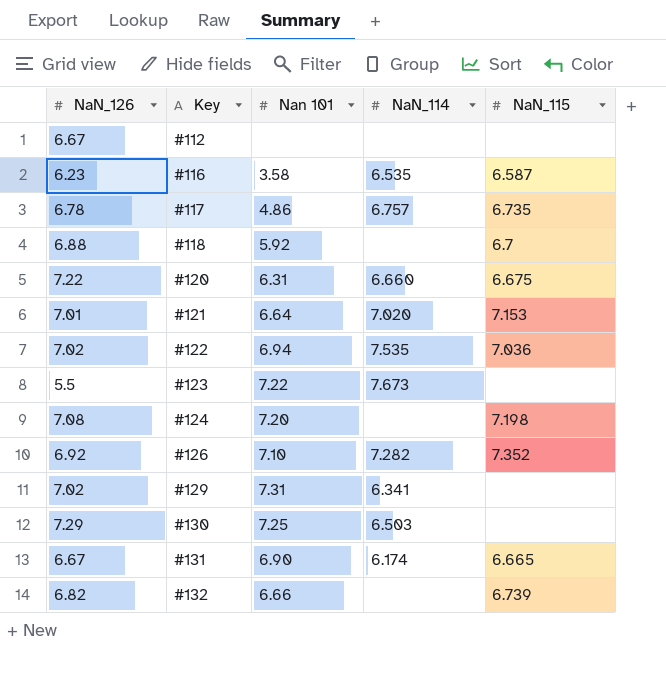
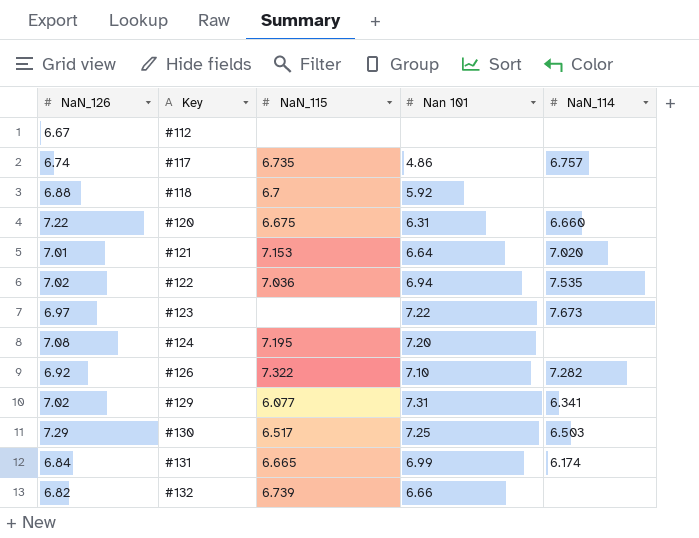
column NaN_115 | position: 5 -> 3
row #116: 6.23 | 3.58 | 6.535 | 6.587 -> none
#117 | NaN_126: 6.78 -> 6.74
#123 | NaN_126: 5.5 -> 6.97
#124 | NaN_115: 7.198 -> 7.195
#126 | NaN_115: 7.352 -> 7.322
#129 | NaN_115: none -> 6.077
#130 | NaN_115: none -> 6.517
#131 | NaN_126: 6.67 -> 6.84
#131 | Nan 101: 6.90 -> 6.99

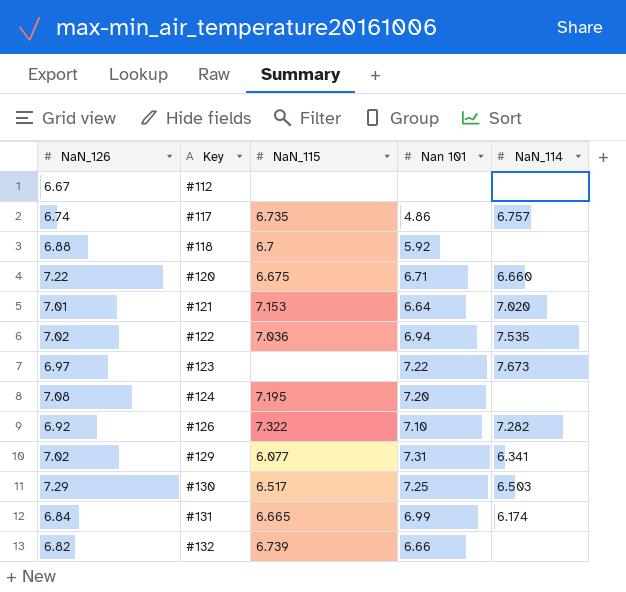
#120 | Nan 101: 6.31 -> 6.71

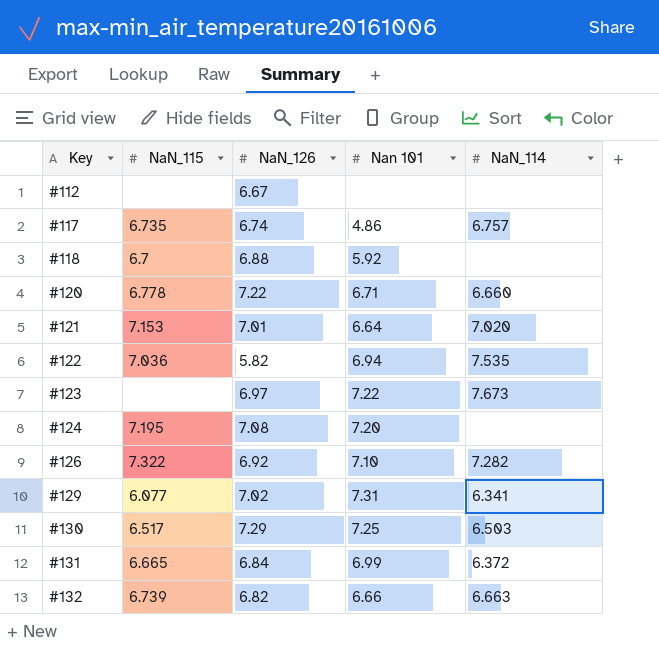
column NaN_126 | position: 1 -> 3
#120 | NaN_115: 6.675 -> 6.778
#122 | NaN_126: 7.02 -> 5.82
#131 | NaN_114: 6.174 -> 6.372
#132 | NaN_114: none -> 6.663

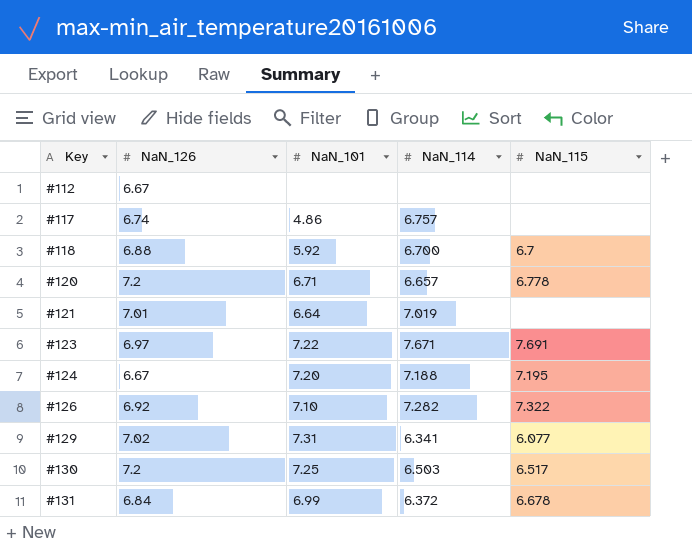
column name: Nan 101 -> NaN_101
column NaN_115 | position: 2 -> 5
row #122: 7.036 | 5.82 | 6.94 | 7.535 -> none
row #132: 6.739 | 6.82 | 6.66 | 6.663 -> none
#117 | NaN_115: 6.735 -> none
#118 | NaN_114: none -> 6.700
#120 | NaN_126: 7.22 -> 7.2
#120 | NaN_114: 6.660 -> 6.657
#121 | NaN_114: 7.020 -> 7.019
#121 | NaN_115: 7.153 -> none
#123 | NaN_114: 7.673 -> 7.671
#123 | NaN_115: none -> 7.691
#124 | NaN_126: 7.08 -> 6.67
#124 | NaN_114: none -> 7.188
#130 | NaN_126: 7.29 -> 7.2
#131 | NaN_115: 6.665 -> 6.678

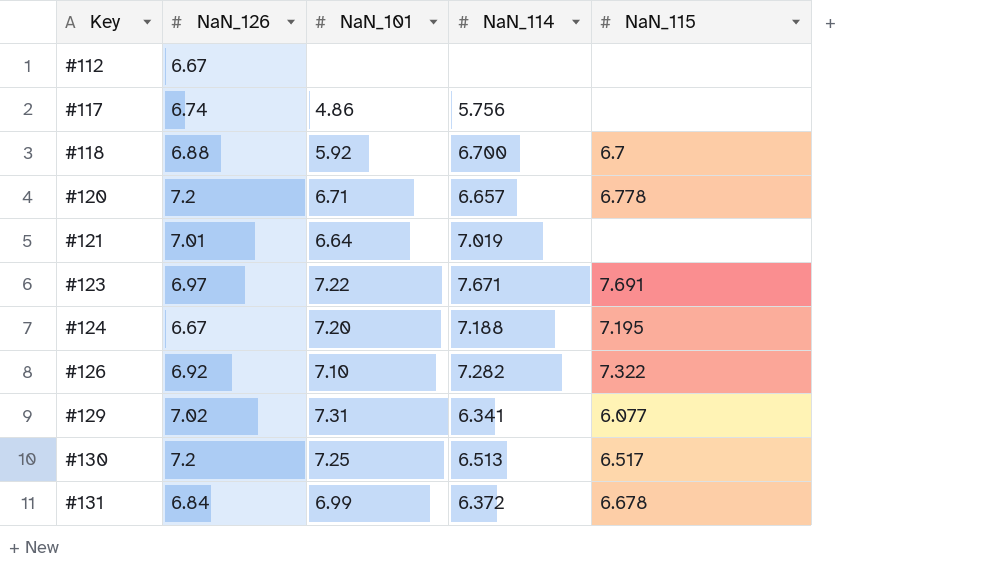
#117 | NaN_114: 6.757 -> 5.756
#130 | NaN_114: 6.503 -> 6.513

